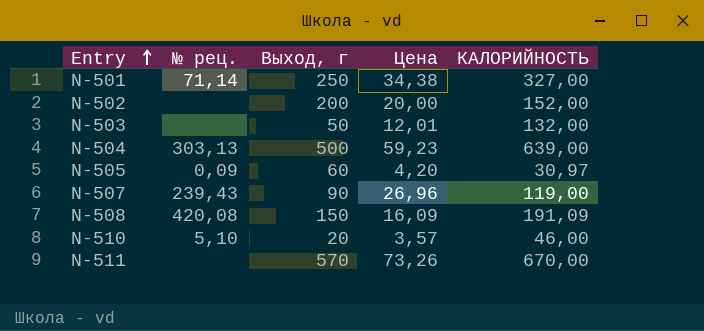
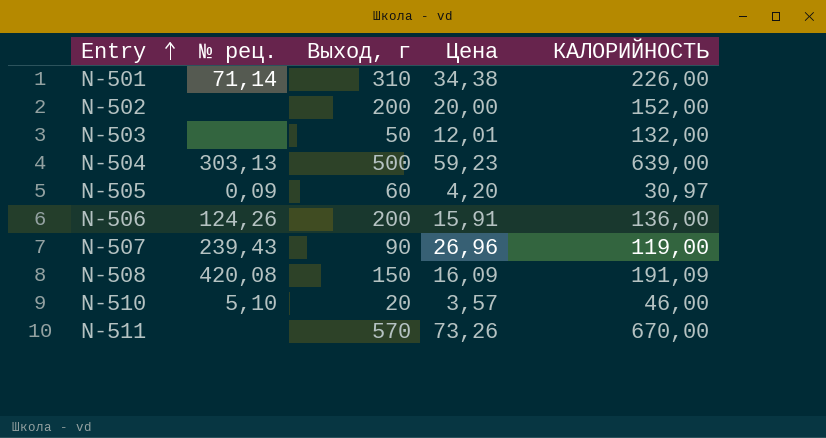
N-501 | Выход, г: 250 -> 310
N-501 | КАЛОРИЙНОСТЬ: 327,00 -> 226,00
row N-506: none -> 124,26 | 200 | 15,91 | 136,00

